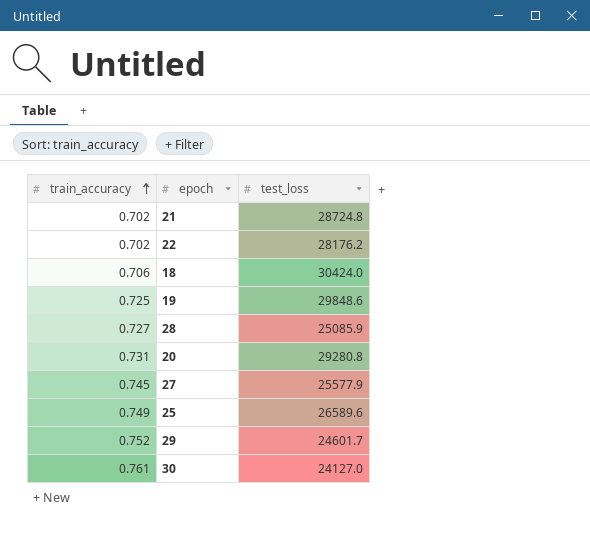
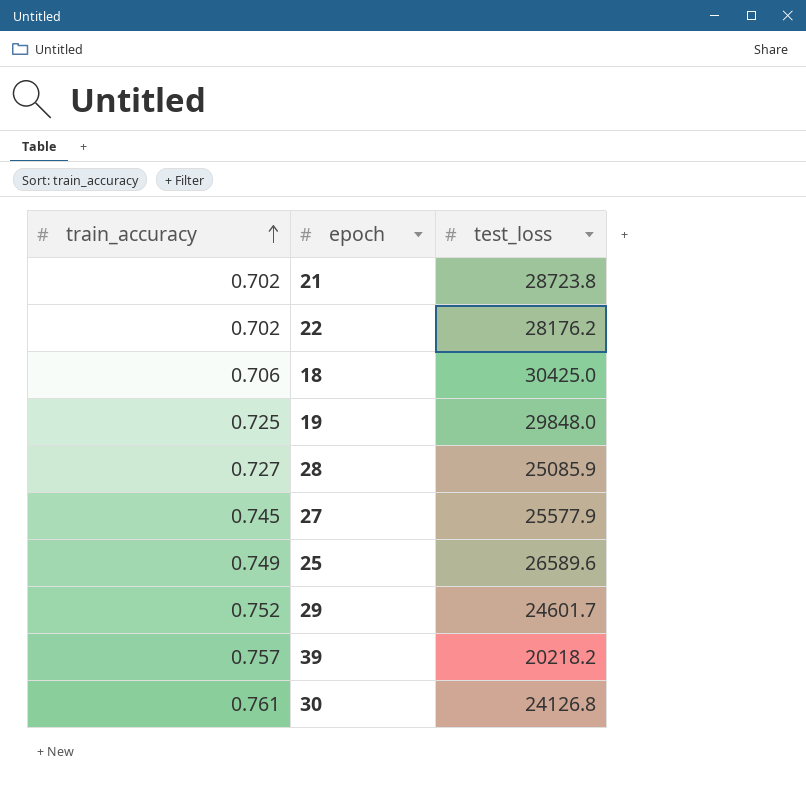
row 20: 0.731 | 29280.8 -> none
21 | test_loss: 28724.8 -> 28723.8
18 | test_loss: 30424.0 -> 30425.0
19 | test_loss: 29848.6 -> 29848.0
row 39: none -> 0.757 | 20218.2
30 | test_loss: 24127.0 -> 24126.8

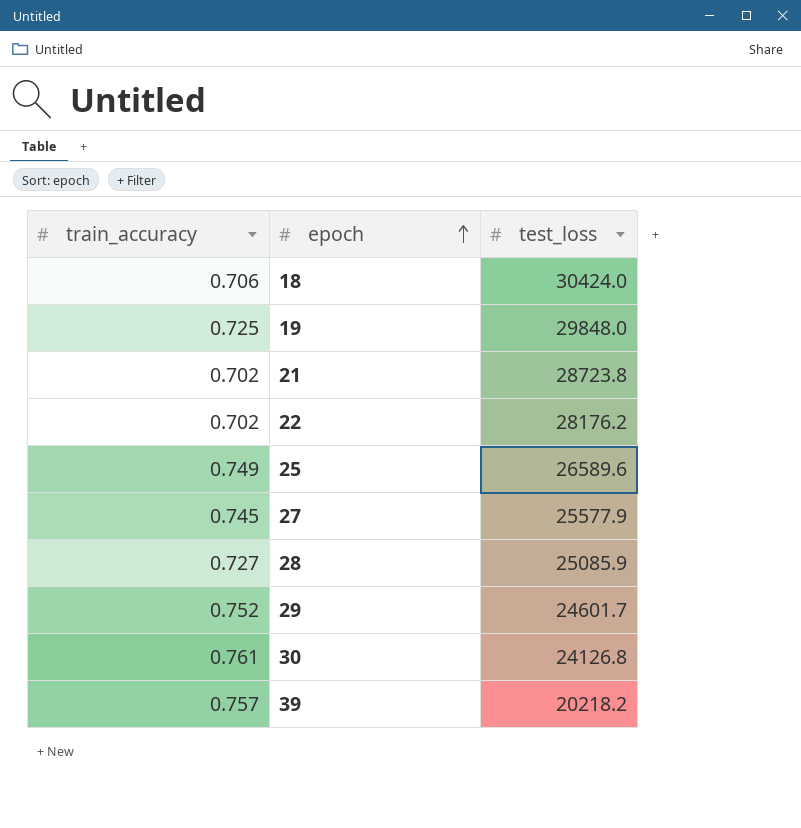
row order: train_accuracy ascending -> epoch ascending
18 | test_loss: 30425.0 -> 30424.0

